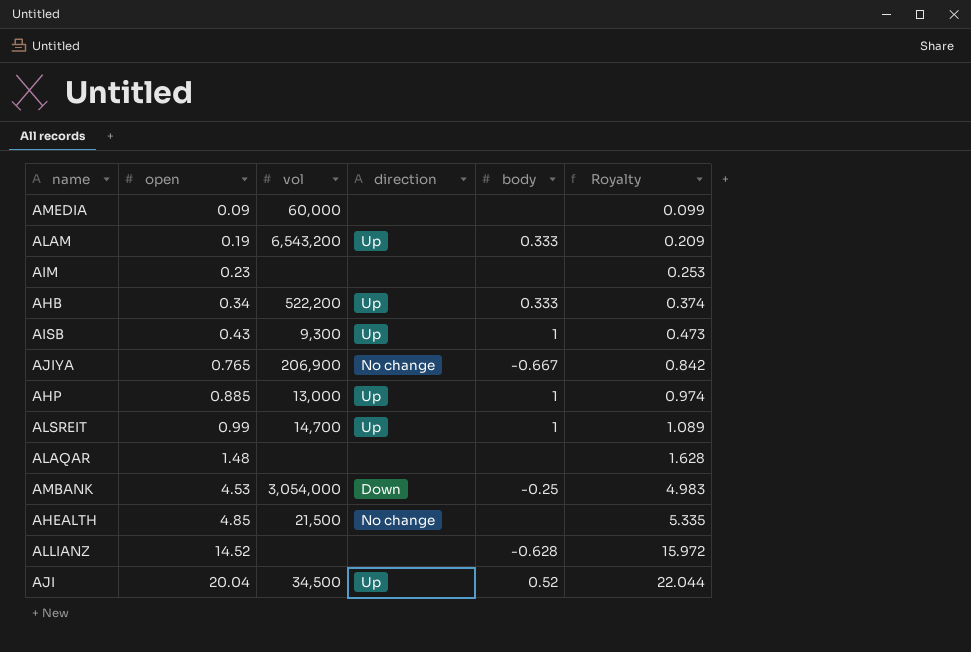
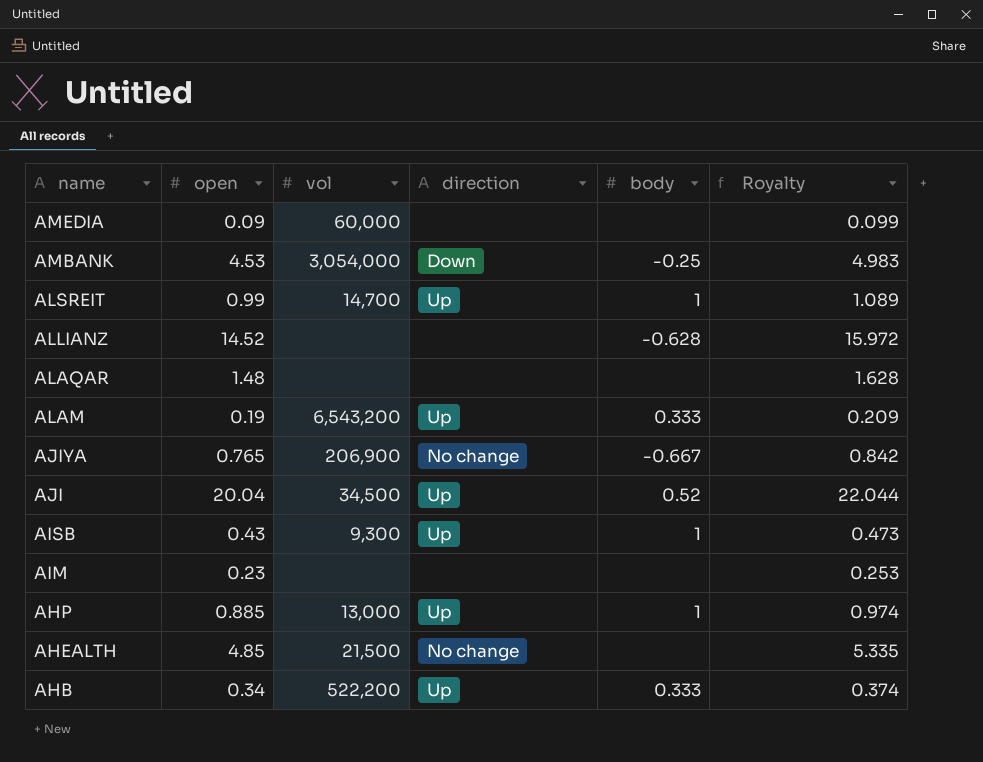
row order: open ascending -> name descending

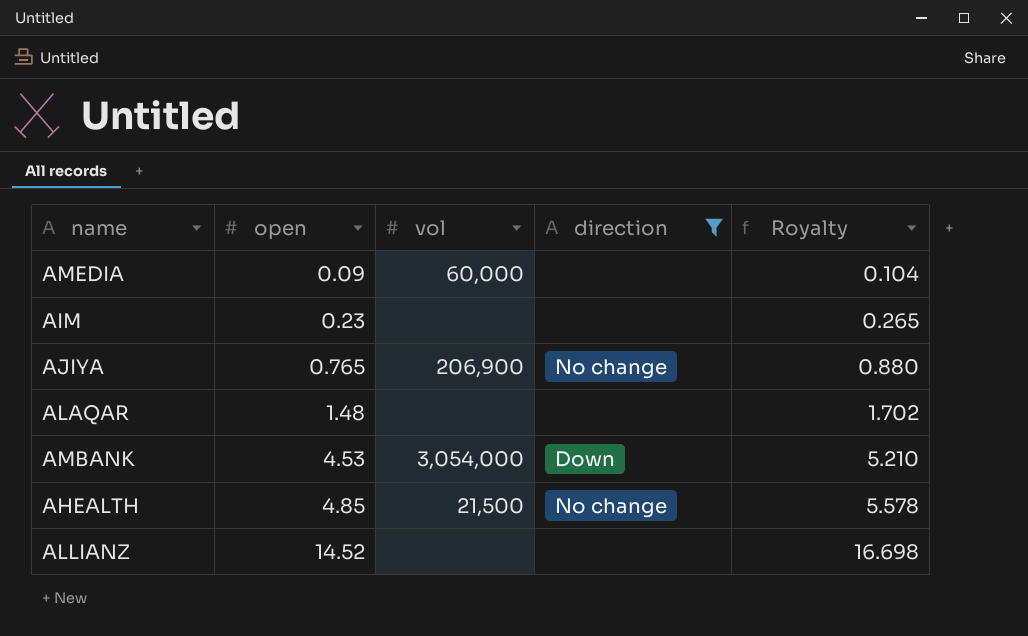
filter: none -> direction != Up
row order: name descending -> open ascending
column body | position: 5 -> none
column Royalty | formula: [open] * 1.1 -> [open] * 1.15

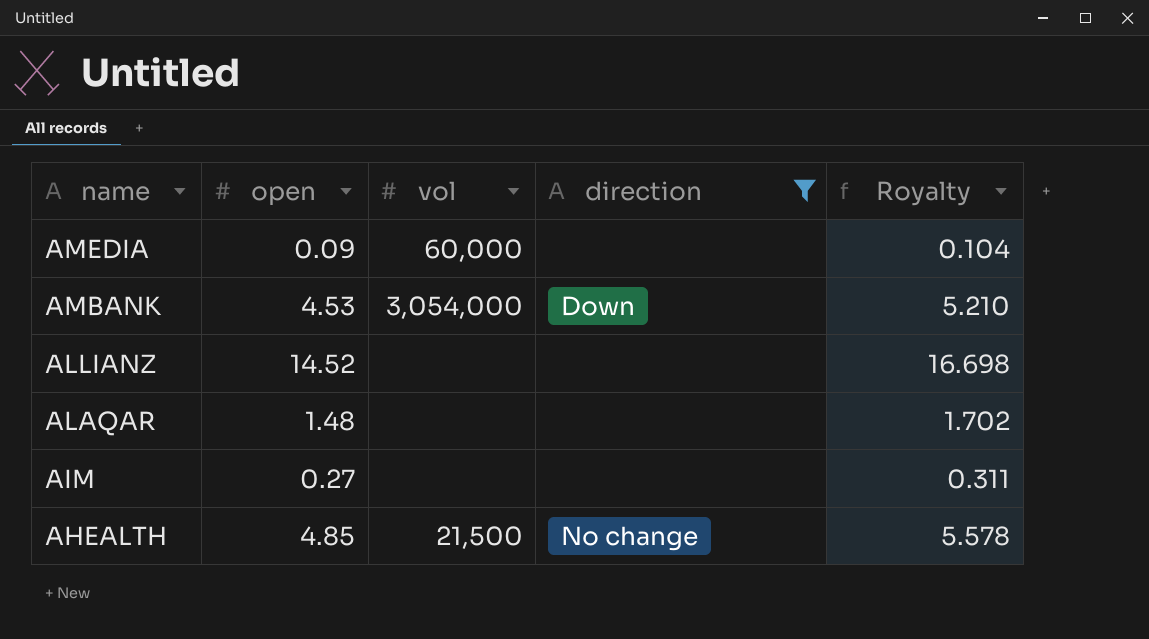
row order: open ascending -> name descending
row AJIYA: 0.765 | 206,900 | No change | 0.880 -> none
AIM | open: 0.23 -> 0.27
AIM | Royalty: 0.265 -> 0.311

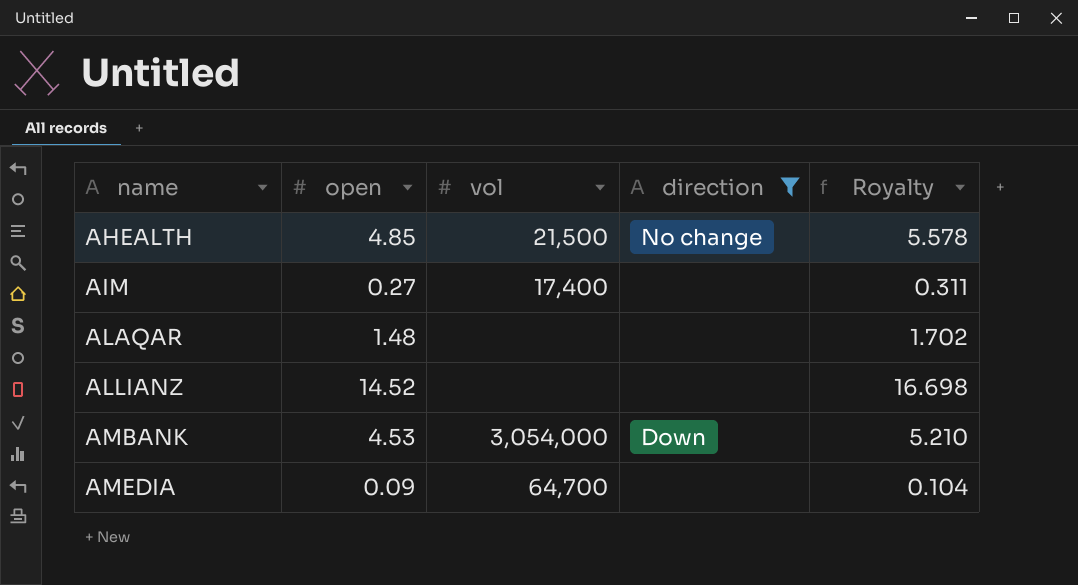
row order: name descending -> name ascending
AIM | vol: none -> 17,400
AMEDIA | vol: 60,000 -> 64,700

